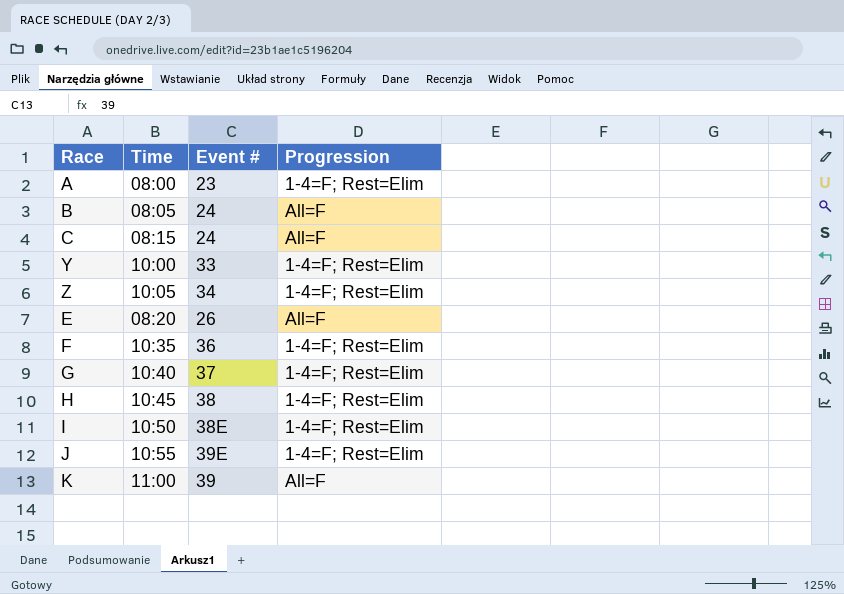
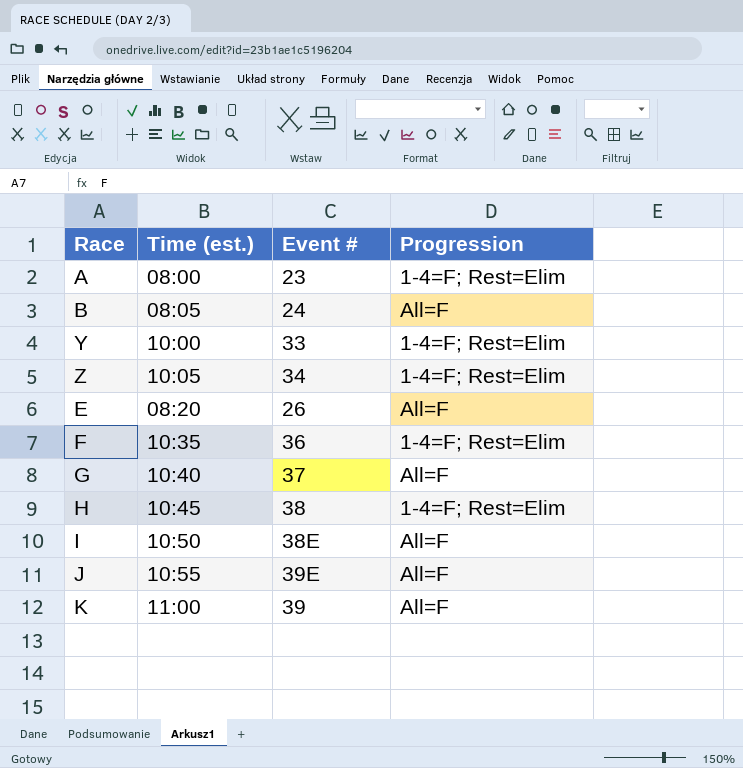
column name: Time -> Time (est.)
row C: 08:15 | 24 | All=F -> none
G | Progression: 1-4=F; Rest=Elim -> All=F
I | Progression: 1-4=F; Rest=Elim -> All=F
J | Progression: 1-4=F; Rest=Elim -> All=F

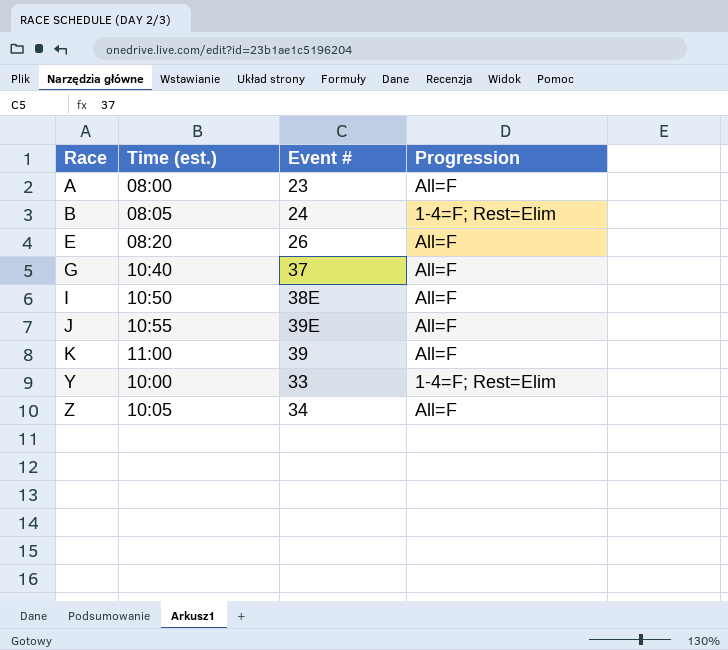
row order: none -> Race ascending
row F: 10:35 | 36 | 1-4=F; Rest=Elim -> none
row H: 10:45 | 38 | 1-4=F; Rest=Elim -> none
A | Progression: 1-4=F; Rest=Elim -> All=F
B | Progression: All=F -> 1-4=F; Rest=Elim
Z | Progression: 1-4=F; Rest=Elim -> All=F

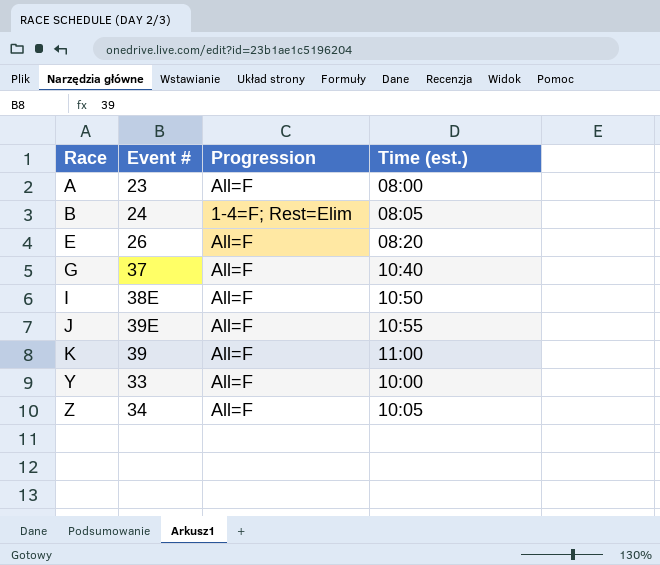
column Time (est.) | position: 2 -> 4
Y | Progression: 1-4=F; Rest=Elim -> All=F

